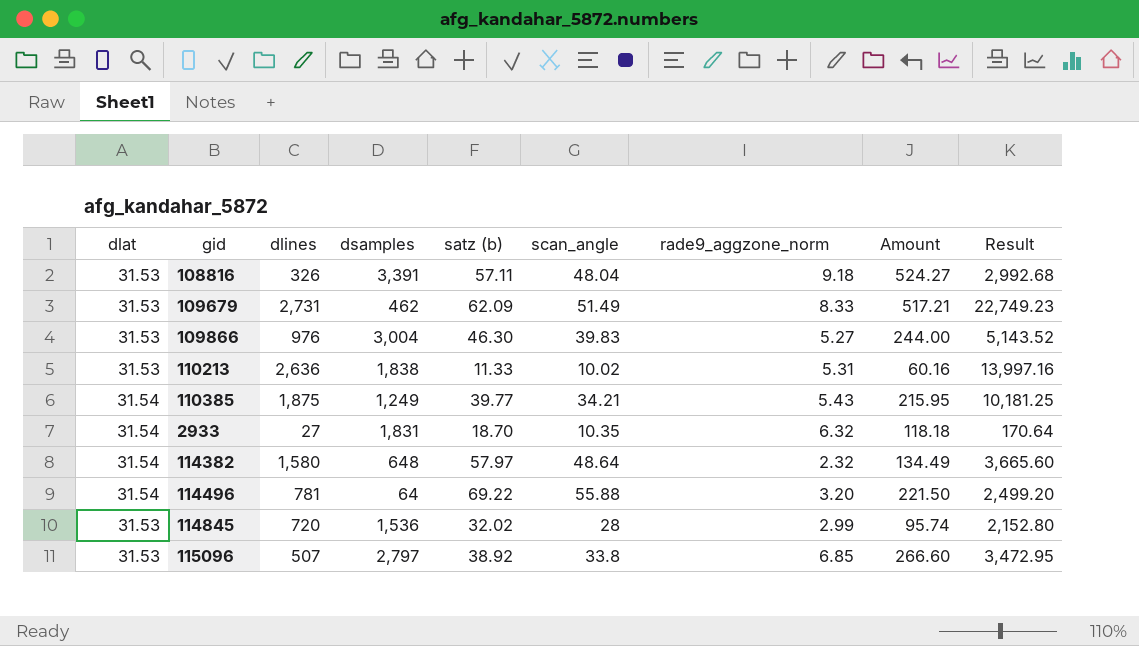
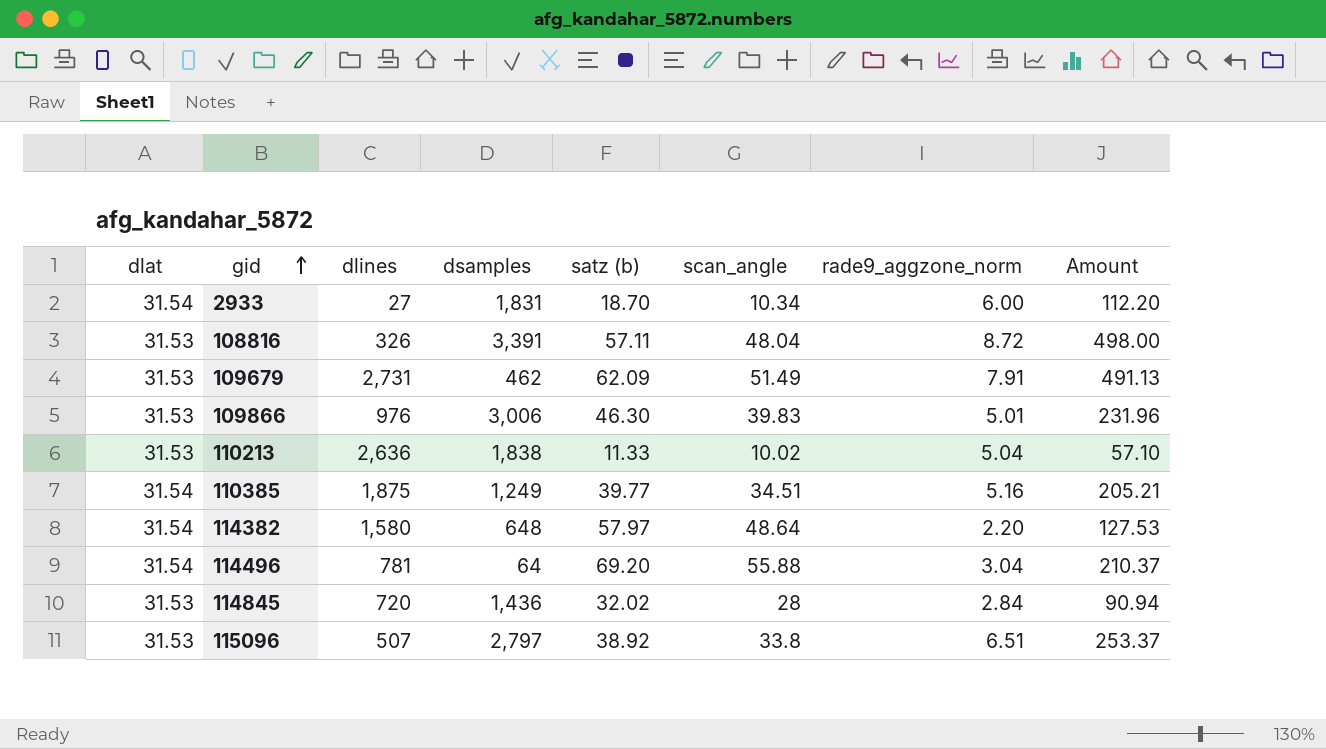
row order: none -> gid ascending
column Result | formula: [dlines] * [rade9_aggzone_norm] -> none
2933 | scan_angle: 10.35 -> 10.34
2933 | rade9_aggzone_norm: 6.32 -> 6.00
2933 | Amount: 118.18 -> 112.20
108816 | rade9_aggzone_norm: 9.18 -> 8.72
108816 | Amount: 524.27 -> 498.00
109679 | rade9_aggzone_norm: 8.33 -> 7.91
109679 | Amount: 517.21 -> 491.13
109866 | dsamples: 3,004 -> 3,006
109866 | rade9_aggzone_norm: 5.27 -> 5.01
109866 | Amount: 244.00 -> 231.96
110213 | rade9_aggzone_norm: 5.31 -> 5.04
110213 | Amount: 60.16 -> 57.10
110385 | scan_angle: 34.21 -> 34.51
110385 | rade9_aggzone_norm: 5.43 -> 5.16
110385 | Amount: 215.95 -> 205.21
114382 | rade9_aggzone_norm: 2.32 -> 2.20
114382 | Amount: 134.49 -> 127.53
114496 | satz (b): 69.22 -> 69.20
114496 | rade9_aggzone_norm: 3.20 -> 3.04
114496 | Amount: 221.50 -> 210.37
114845 | dsamples: 1,536 -> 1,436
114845 | rade9_aggzone_norm: 2.99 -> 2.84
114845 | Amount: 95.74 -> 90.94
115096 | rade9_aggzone_norm: 6.85 -> 6.51
115096 | Amount: 266.60 -> 253.37

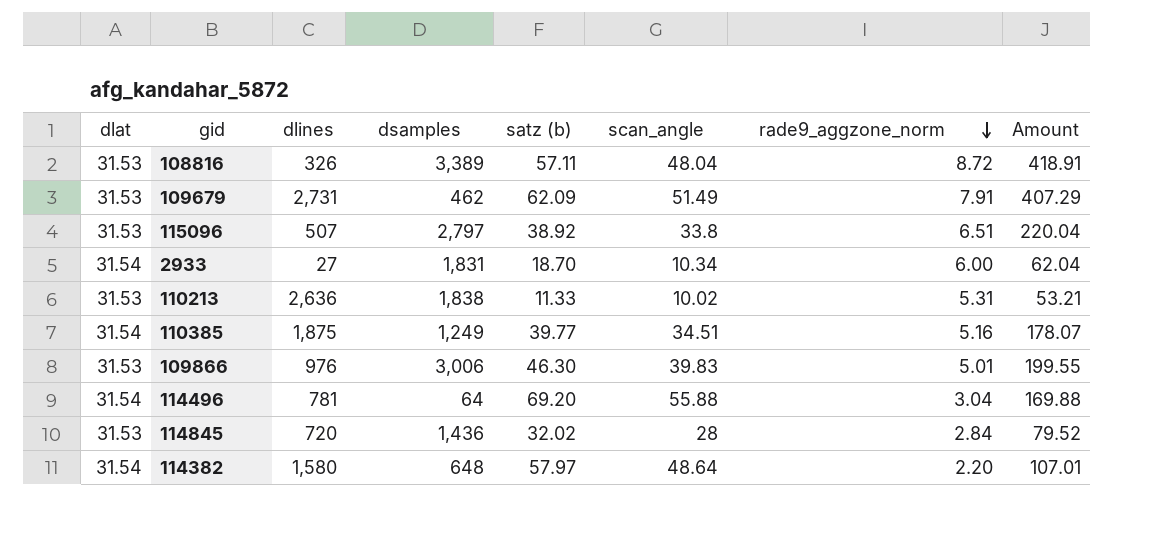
row order: gid ascending -> rade9_aggzone_norm descending
column Amount | formula: [satz (b)] * [rade9_aggzone_norm] -> [scan_angle] * [rade9_aggzone_norm]
108816 | dsamples: 3,391 -> 3,389
110213 | rade9_aggzone_norm: 5.04 -> 5.31

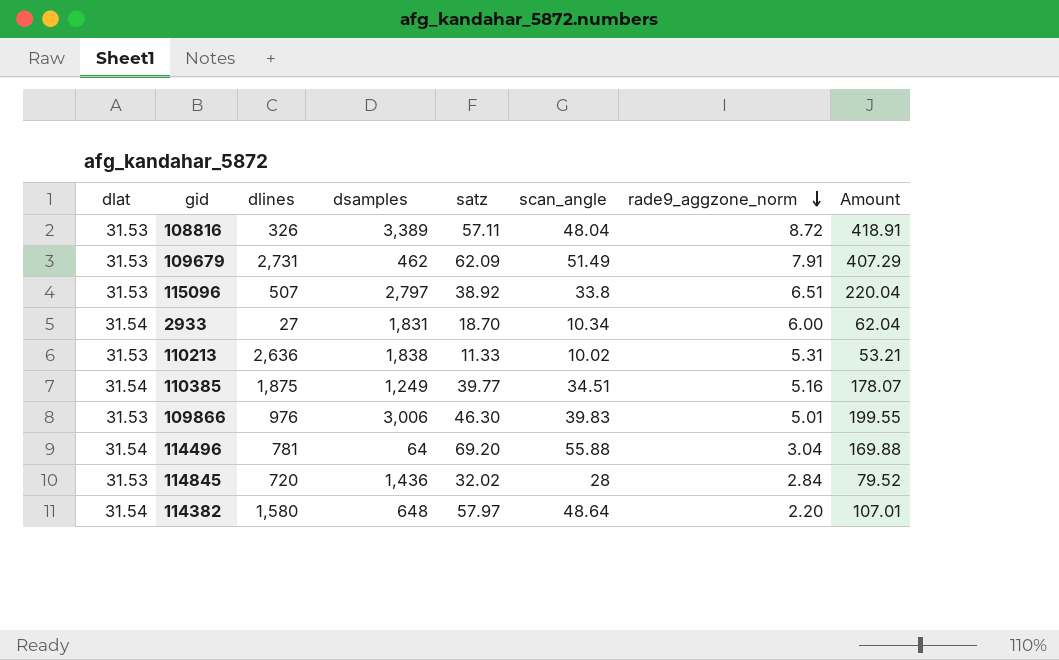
column name: satz (b) -> satz

